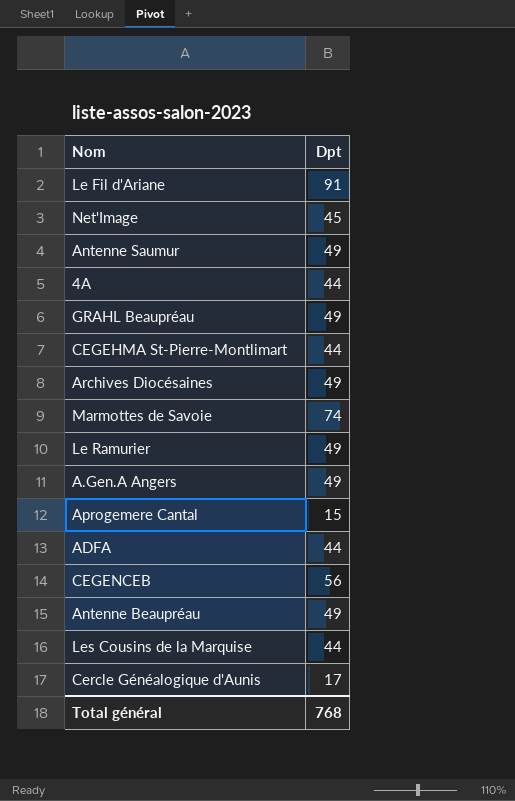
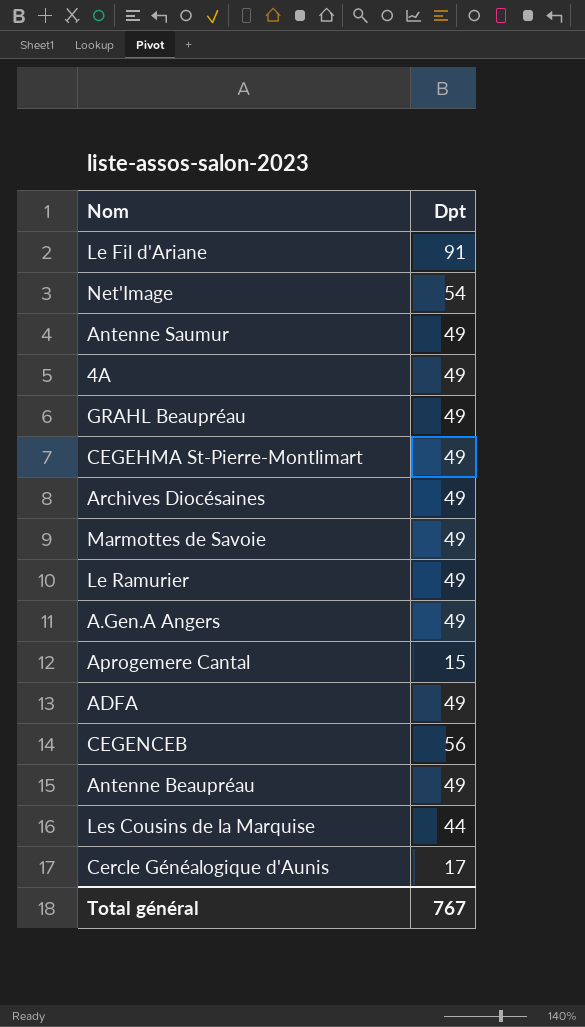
Net'Image | Dpt: 45 -> 54
4A | Dpt: 44 -> 49
CEGEHMA St-Pierre-Montlimart | Dpt: 44 -> 49
Marmottes de Savoie | Dpt: 74 -> 49
ADFA | Dpt: 44 -> 49
Total général | Dpt: 768 -> 767

